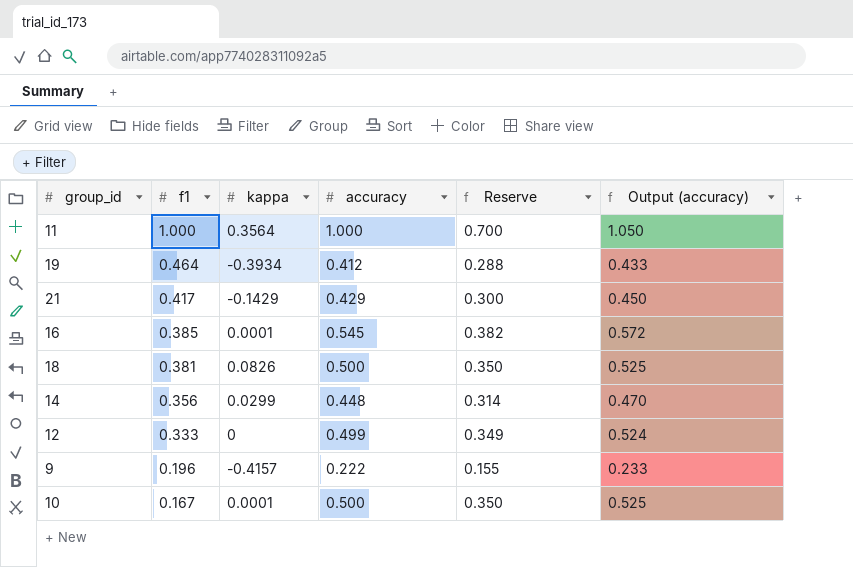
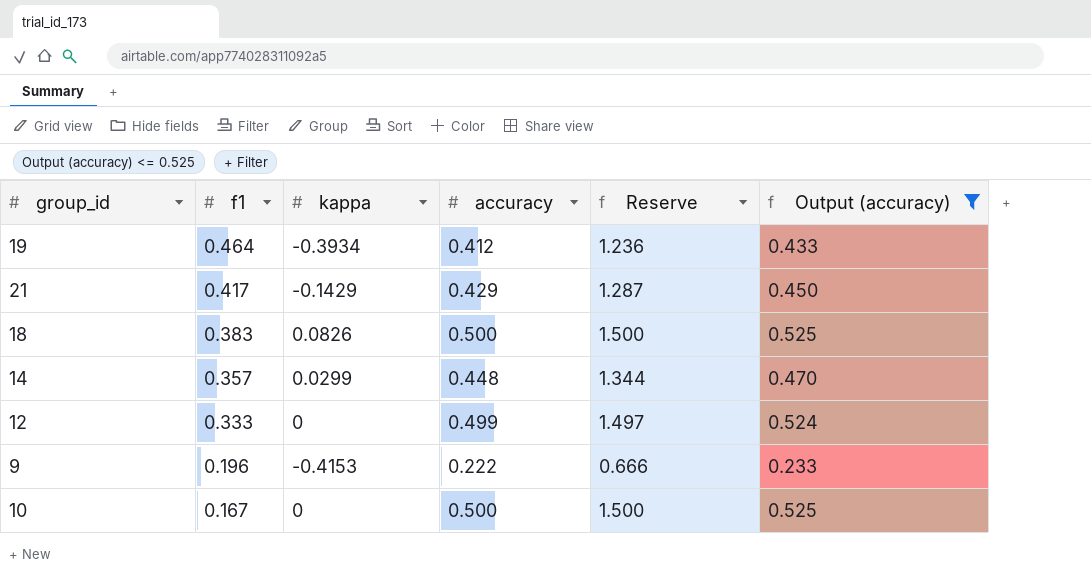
filter: none -> Output (accuracy) <= 0.525
column Reserve | formula: [accuracy] * 0.7 -> [accuracy] * 3
18 | f1: 0.381 -> 0.383
14 | f1: 0.356 -> 0.357
9 | kappa: -0.4157 -> -0.4153
10 | kappa: 0.0001 -> 0

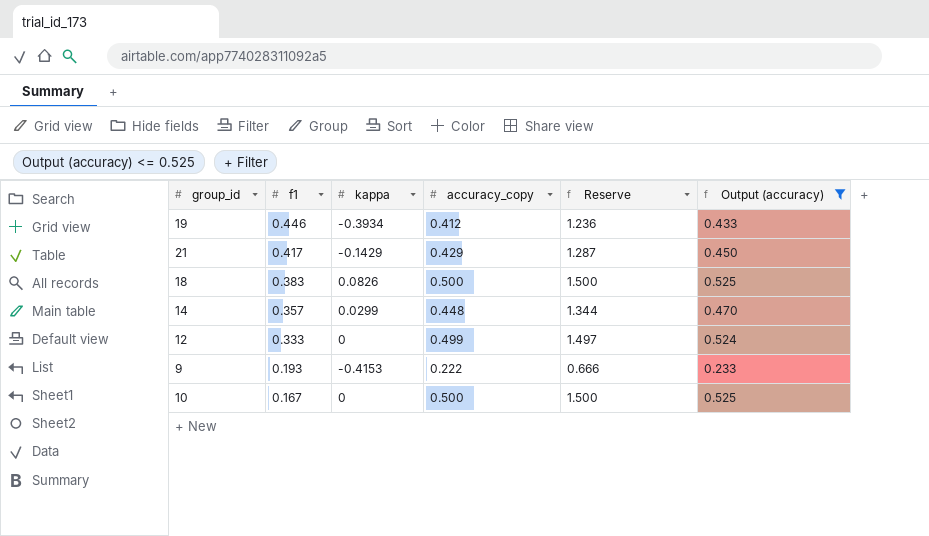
column name: accuracy -> accuracy_copy
19 | f1: 0.464 -> 0.446
9 | f1: 0.196 -> 0.193

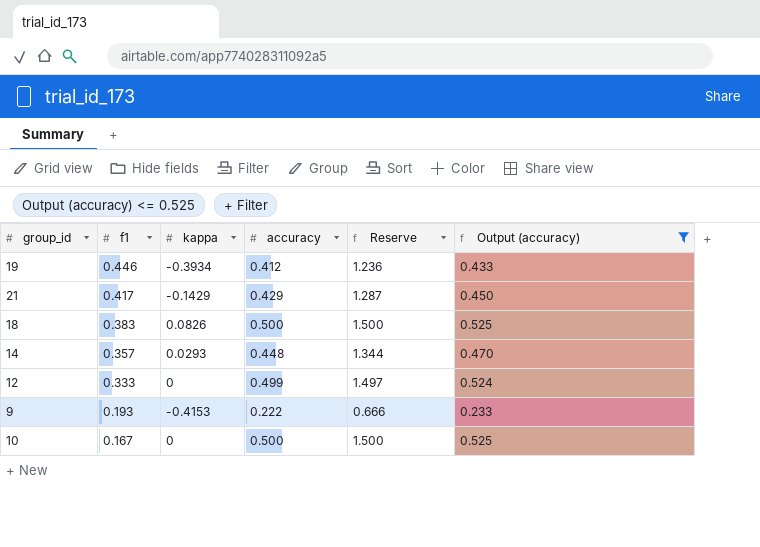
column name: accuracy_copy -> accuracy
14 | kappa: 0.0299 -> 0.0293

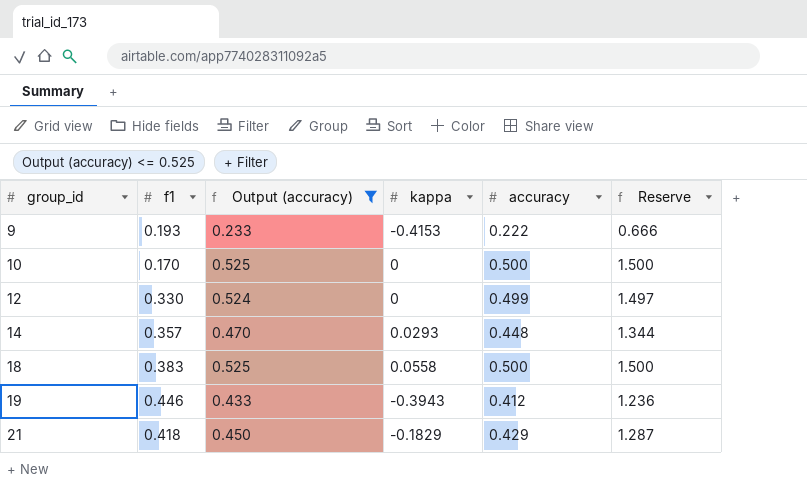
row order: f1 descending -> group_id ascending
column Output (accuracy) | position: 6 -> 3
10 | f1: 0.167 -> 0.170
12 | f1: 0.333 -> 0.330
18 | kappa: 0.0826 -> 0.0558
19 | kappa: -0.3934 -> -0.3943
21 | f1: 0.417 -> 0.418
21 | kappa: -0.1429 -> -0.1829

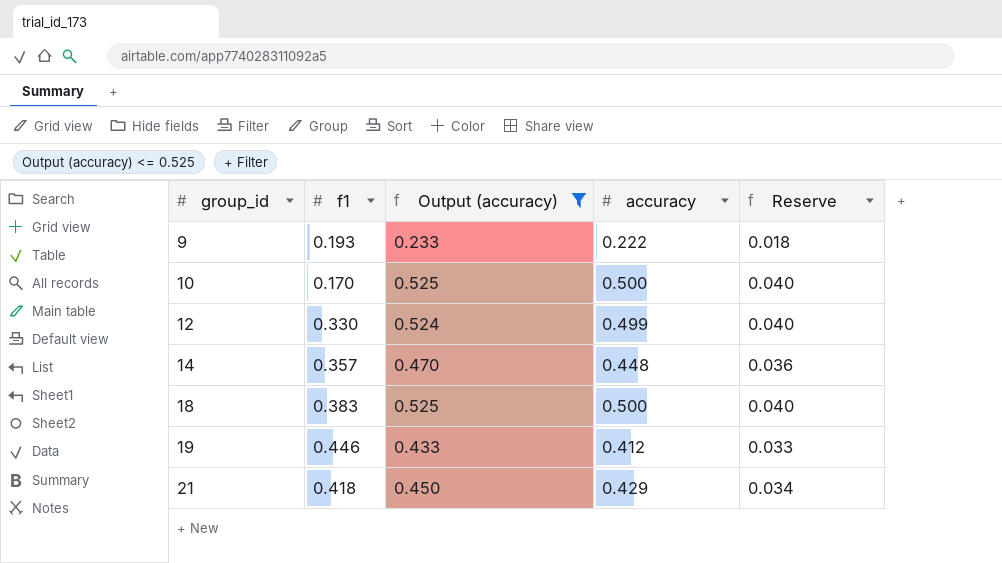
column kappa | position: 4 -> none
column Reserve | formula: [accuracy] * 3 -> [accuracy] * 0.08

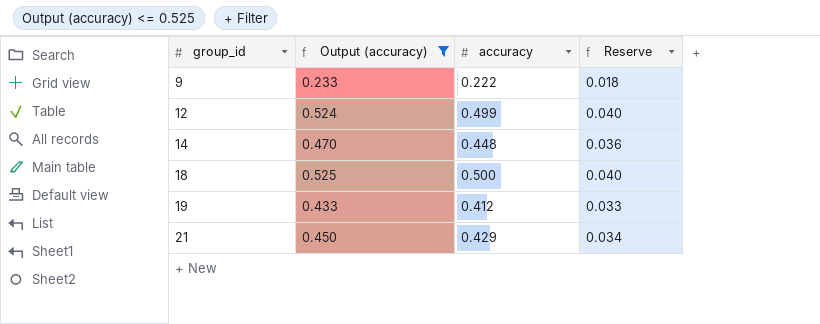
column f1 | position: 2 -> none
row 10: 0.170 | 0.525 | 0.500 | 0.040 -> none

